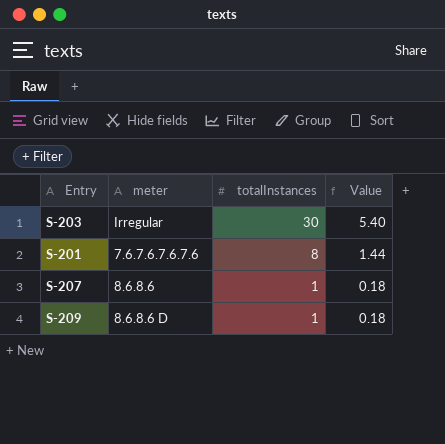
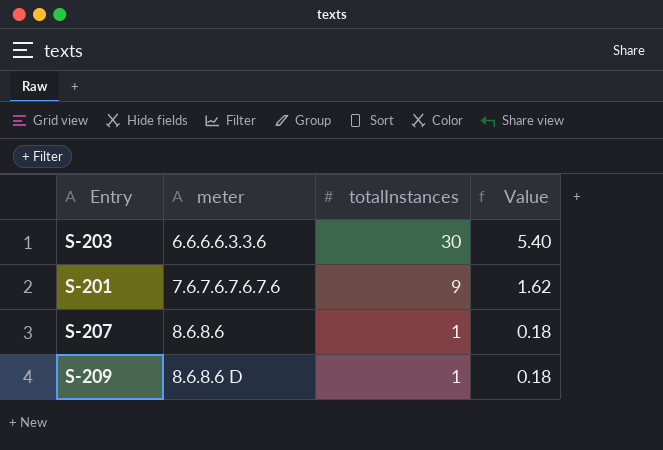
S-203 | meter: Irregular -> 6.6.6.6.3.3.6
S-201 | totalInstances: 8 -> 9
S-201 | Value: 1.44 -> 1.62

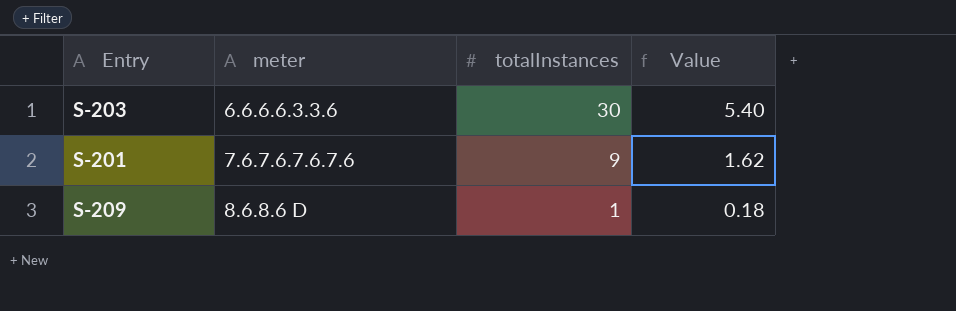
row S-207: 8.6.8.6 | 1 | 0.18 -> none

